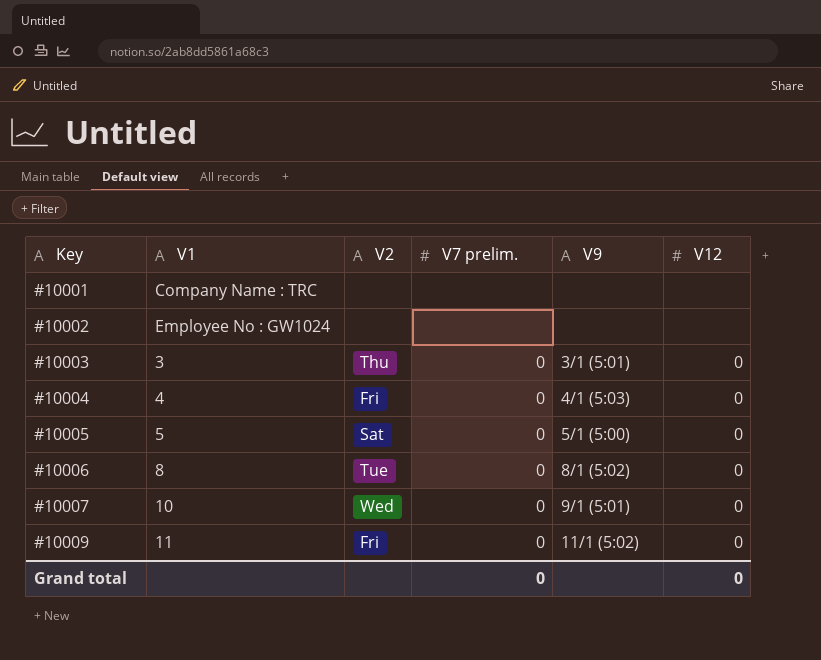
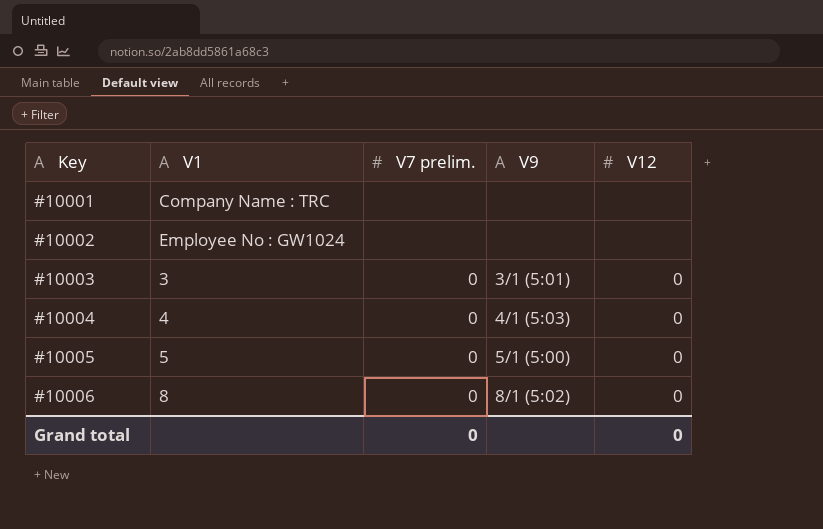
column V2 | position: 3 -> none
row #10007: 10 | Wed | 0 | 9/1 (5:01) | 0 -> none
row #10009: 11 | Fri | 0 | 11/1 (5:02) | 0 -> none

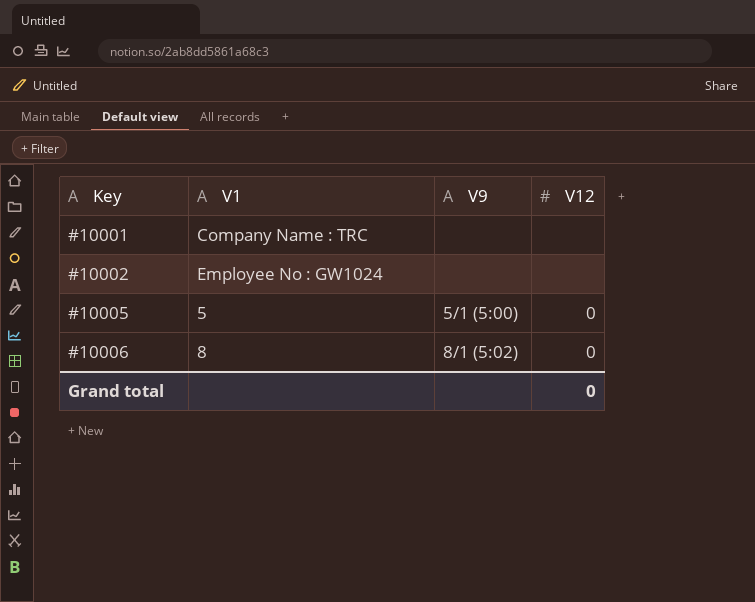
column V7 prelim. | position: 3 -> none
row #10003: 3 | 0 | 3/1 (5:01) | 0 -> none
row #10004: 4 | 0 | 4/1 (5:03) | 0 -> none

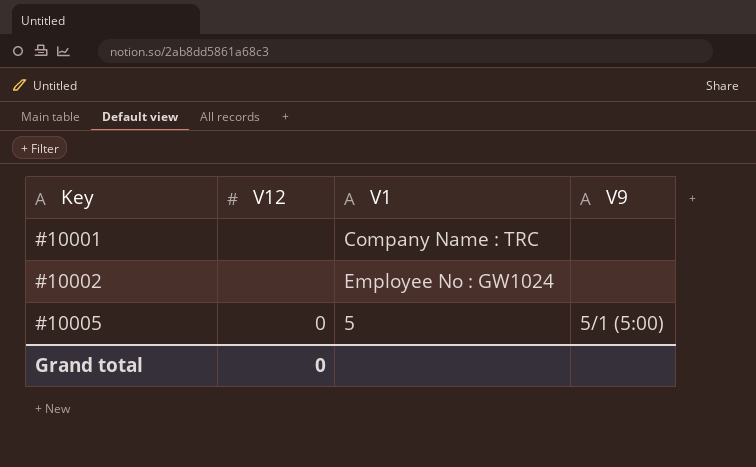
column V12 | position: 4 -> 2
row #10006: 8 | 8/1 (5:02) | 0 -> none

